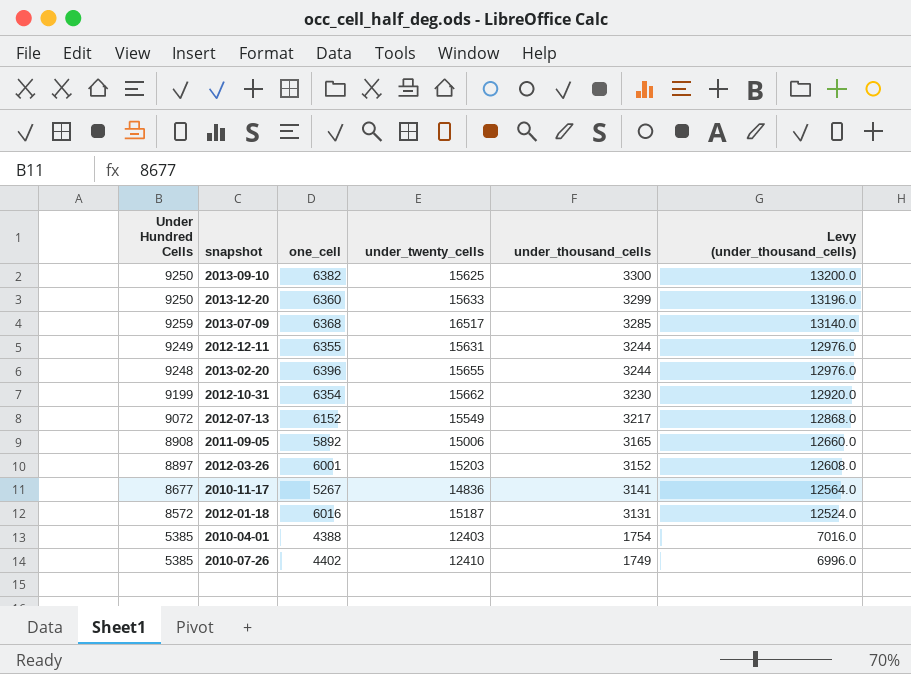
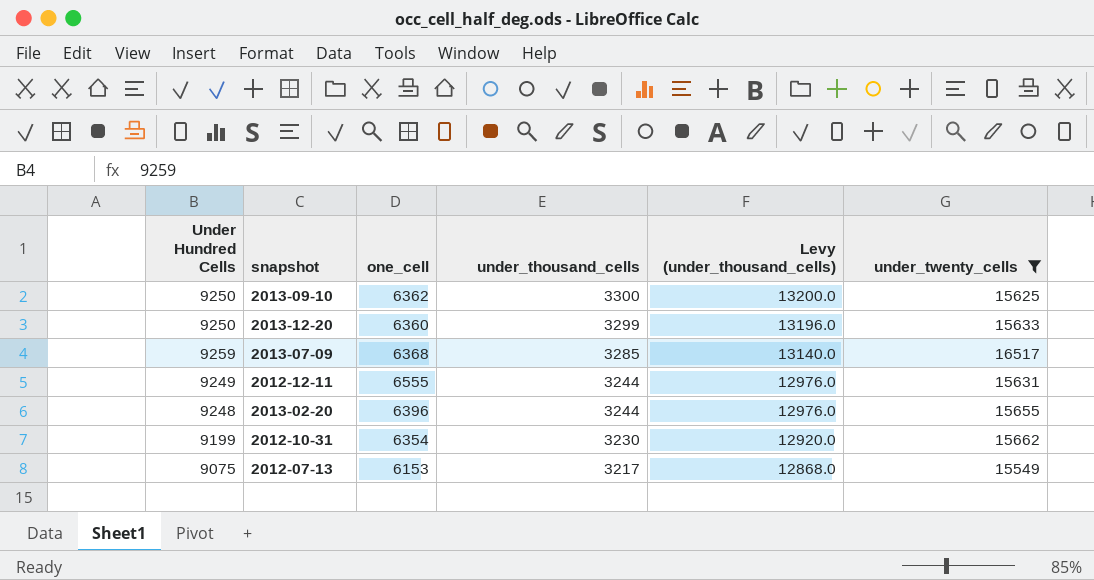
filter: none -> under_twenty_cells >= 15549
column under_twenty_cells | position: 4 -> 6
2013-09-10 | one_cell: 6382 -> 6362
2012-12-11 | one_cell: 6355 -> 6555
2012-07-13 | Under Hundred Cells: 9072 -> 9075
2012-07-13 | one_cell: 6152 -> 6153

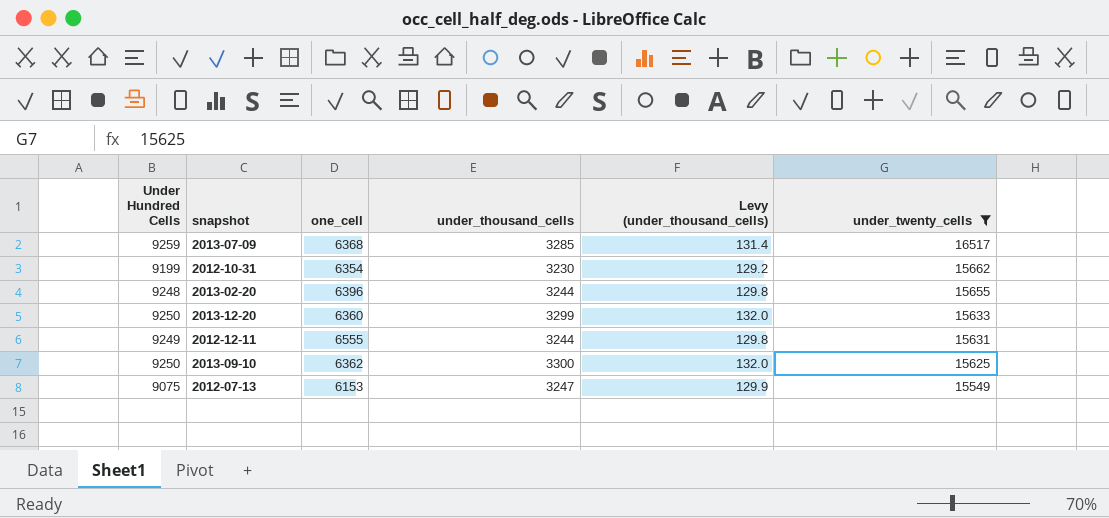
row order: under_thousand_cells descending -> under_twenty_cells descending
column Levy (under_thousand_cells) | formula: [under_thousand_cells] * 4 -> [under_thousand_cells] * 0.04
2012-07-13 | under_thousand_cells: 3217 -> 3247

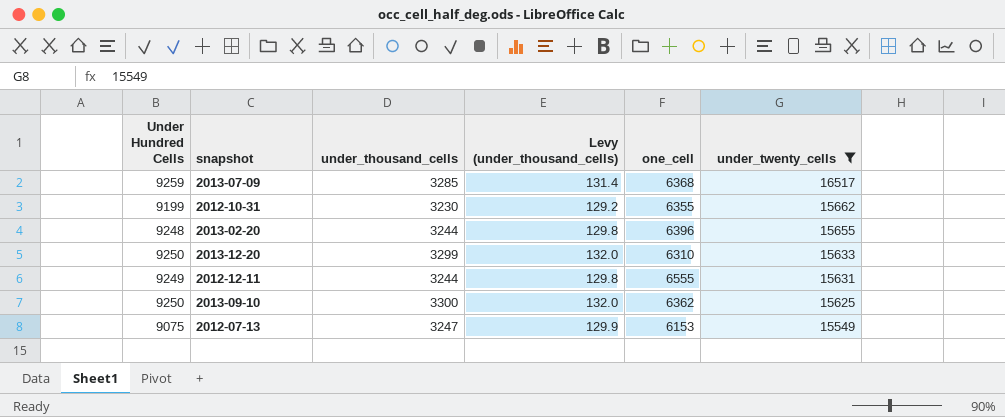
column one_cell | position: 3 -> 5
2012-10-31 | one_cell: 6354 -> 6355
2013-12-20 | one_cell: 6360 -> 6310

